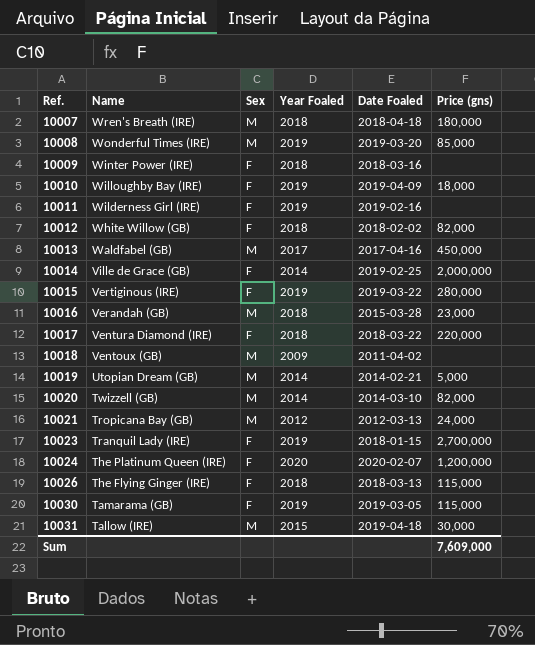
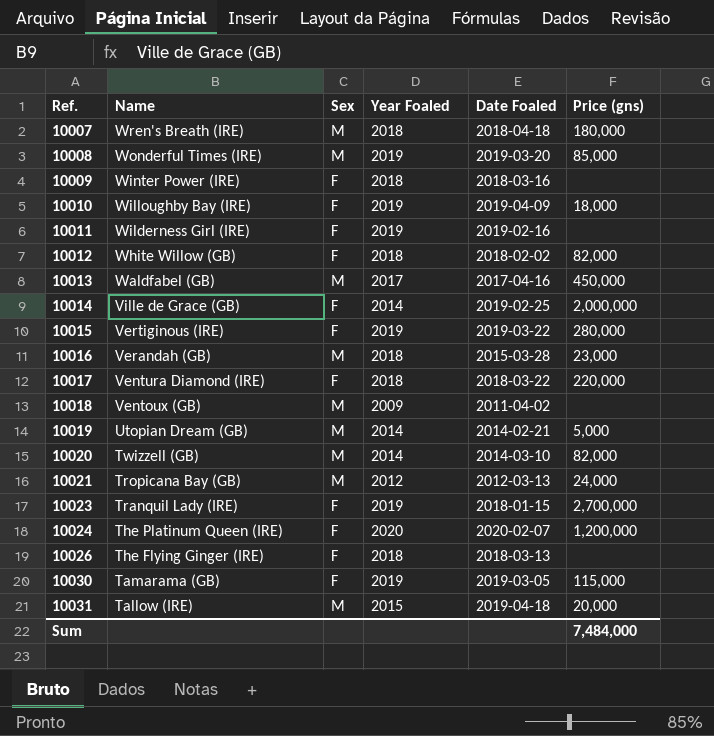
10026 | Price (gns): 115,000 -> none
10031 | Price (gns): 30,000 -> 20,000
Sum | Price (gns): 7,609,000 -> 7,484,000

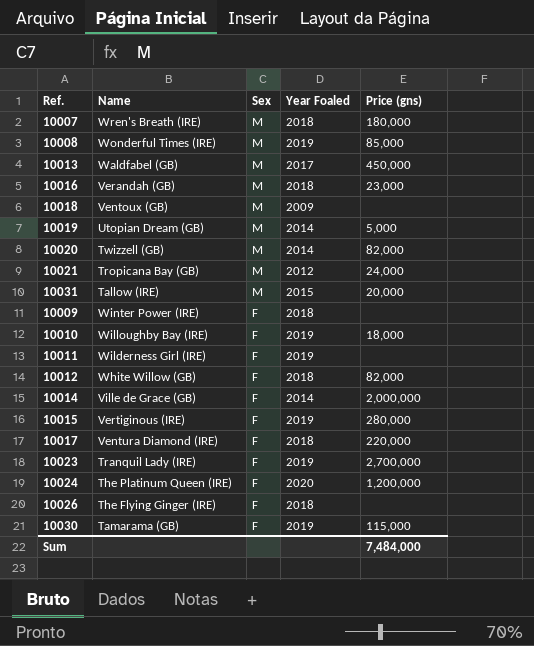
row order: Ref. ascending -> Sex descending
column Date Foaled | position: 5 -> none

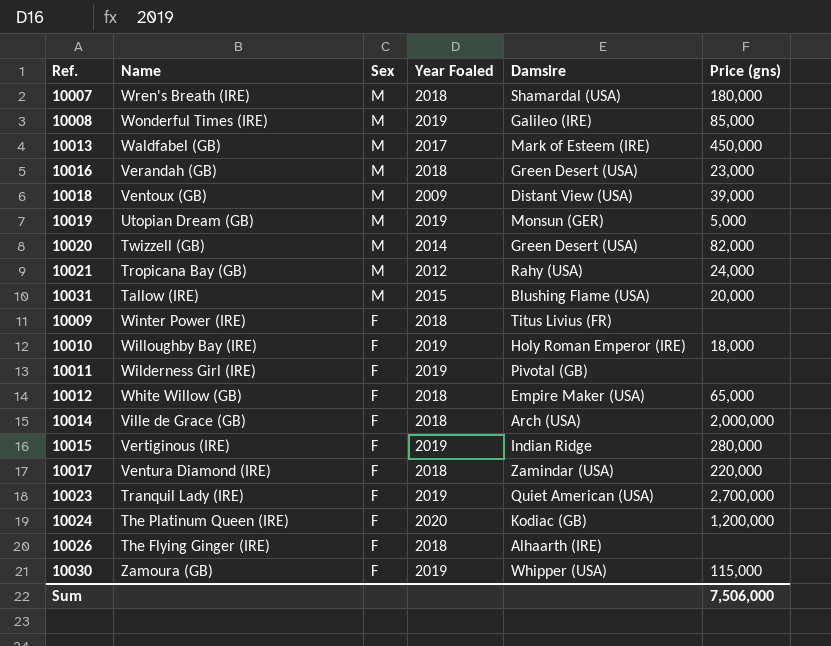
column Damsire | position: none -> 5
10018 | Price (gns): none -> 39,000
10019 | Year Foaled: 2014 -> 2019
10012 | Price (gns): 82,000 -> 65,000
10014 | Year Foaled: 2014 -> 2018
10030 | Name: Tamarama (GB) -> Zamoura (GB)
Sum | Price (gns): 7,484,000 -> 7,506,000

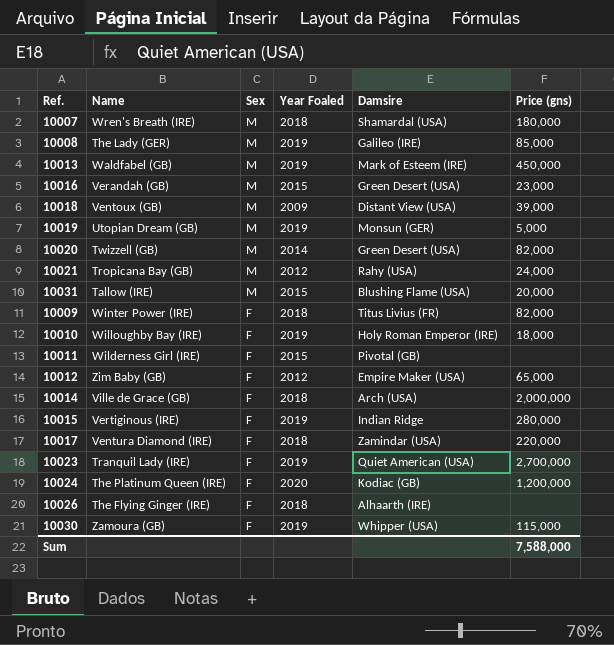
10008 | Name: Wonderful Times (IRE) -> The Lady (GER)
10013 | Year Foaled: 2017 -> 2019
10016 | Year Foaled: 2018 -> 2015
10009 | Price (gns): none -> 82,000
10011 | Year Foaled: 2019 -> 2015
10012 | Name: White Willow (GB) -> Zim Baby (GB)
10012 | Year Foaled: 2018 -> 2012
Sum | Price (gns): 7,506,000 -> 7,588,000

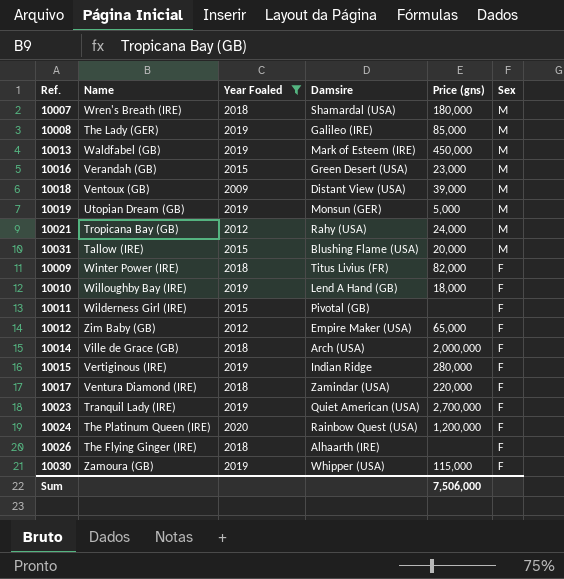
filter: none -> Year Foaled != 2014
column Sex | position: 3 -> 6
10010 | Damsire: Holy Roman Emperor (IRE) -> Lend A Hand (GB)
10024 | Damsire: Kodiac (GB) -> Rainbow Quest (USA)
Sum | Price (gns): 7,588,000 -> 7,506,000

